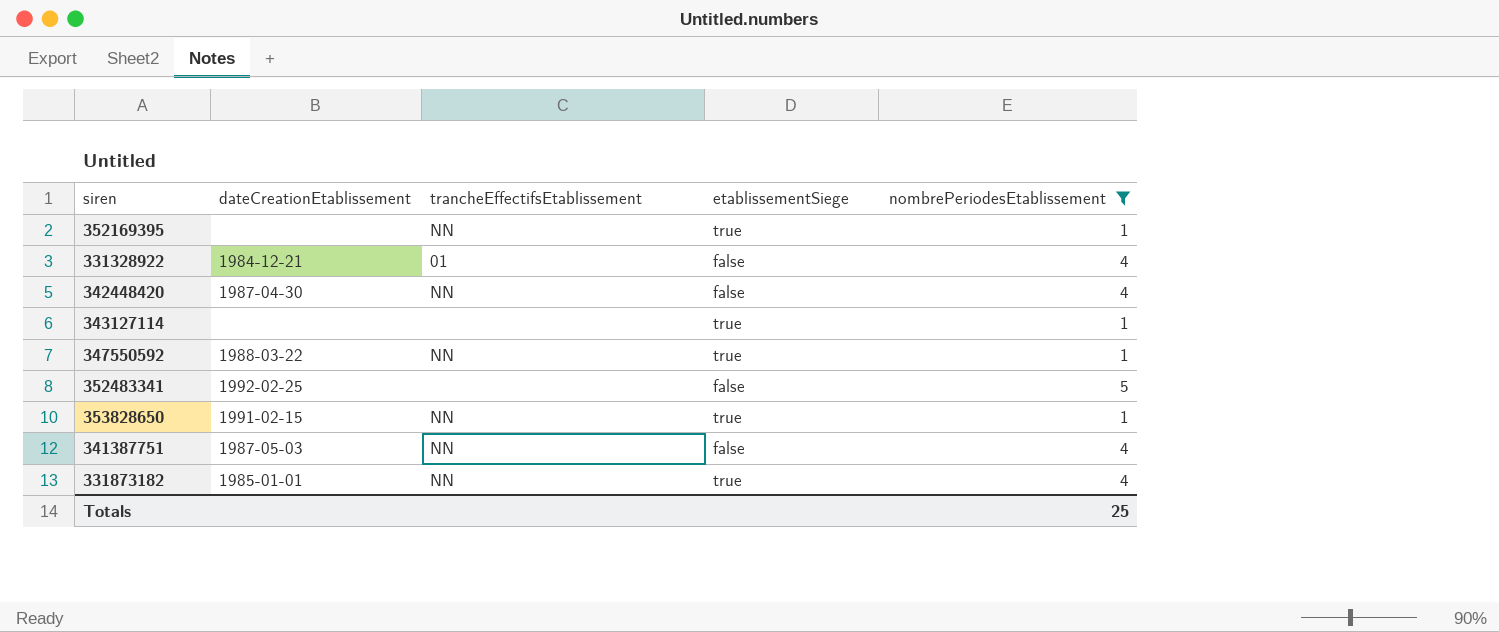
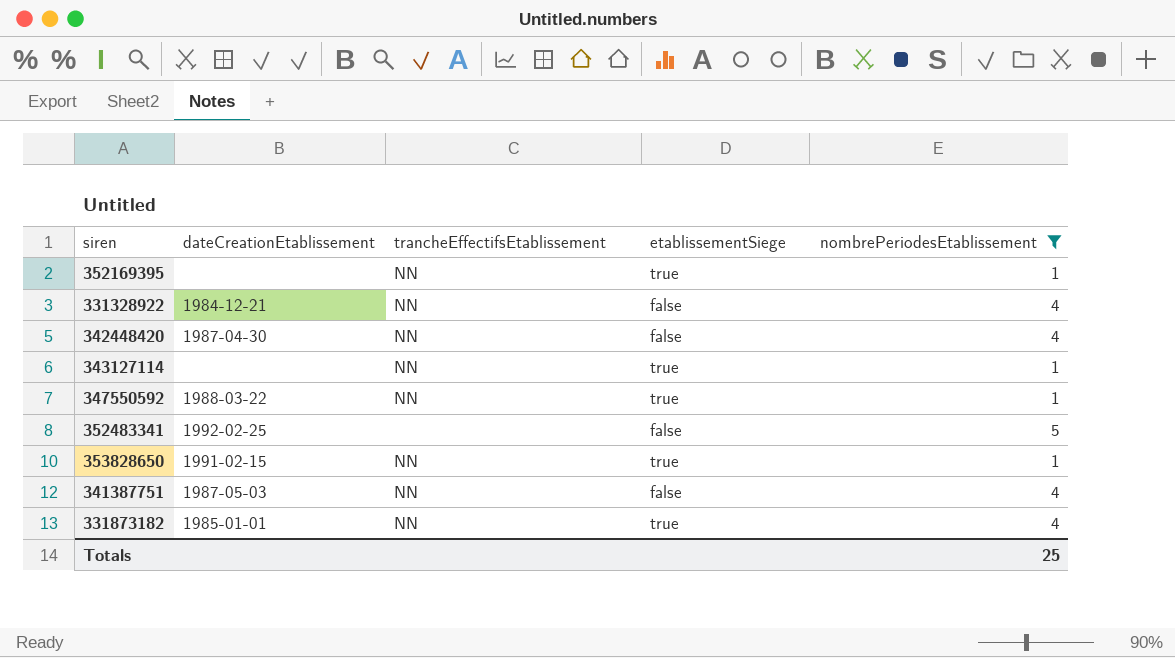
331328922 | trancheEffectifsEtablissement: 01 -> NN
343127114 | trancheEffectifsEtablissement: none -> NN

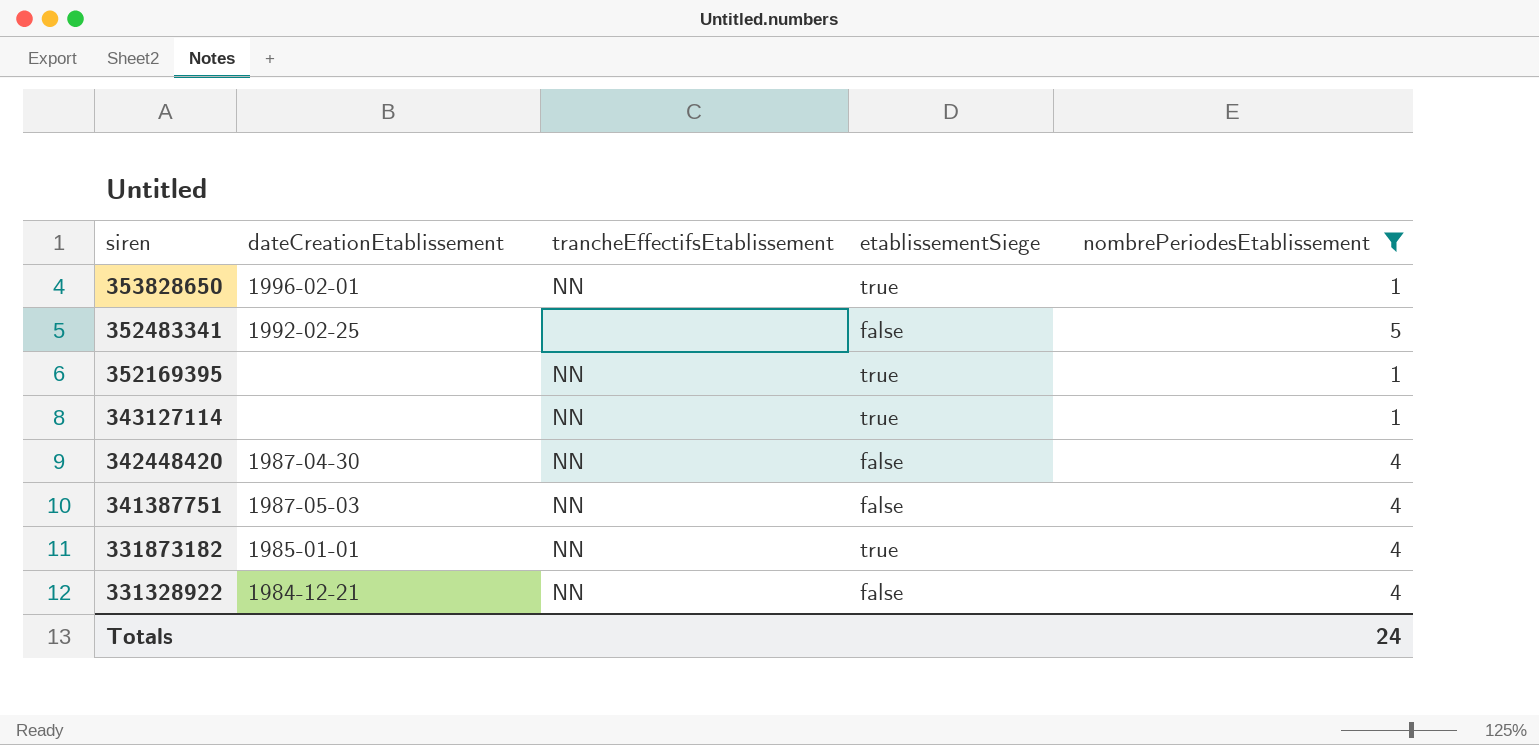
row order: none -> siren descending
row 347550592: 1988-03-22 | NN | true | 1 -> none
353828650 | dateCreationEtablissement: 1991-02-15 -> 1996-02-01
Totals | nombrePeriodesEtablissement: 25 -> 24

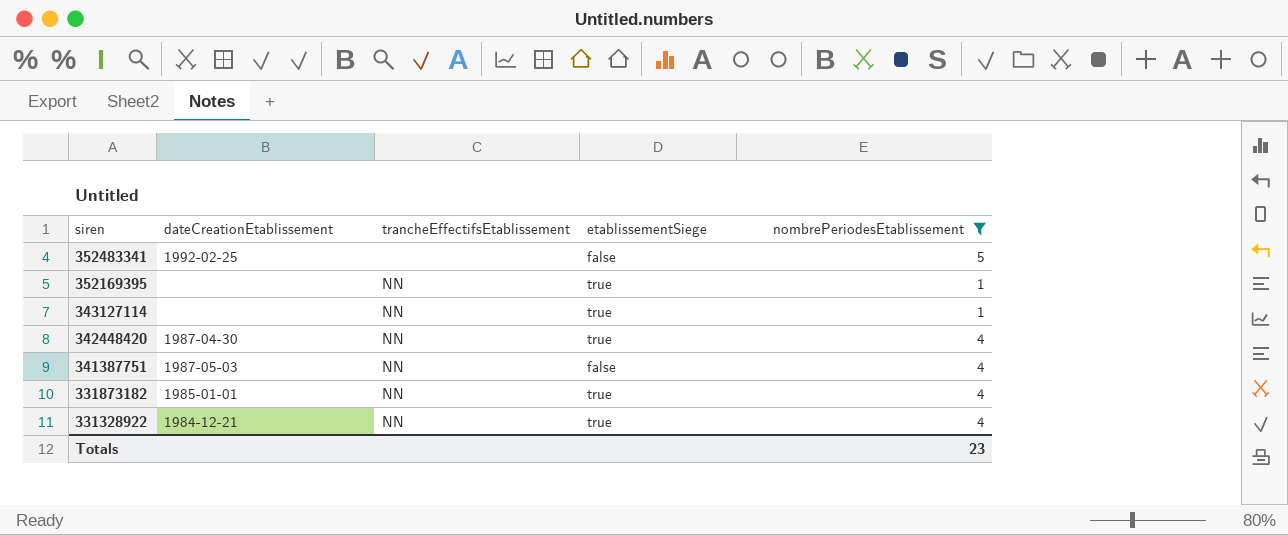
row 353828650: 1996-02-01 | NN | true | 1 -> none
342448420 | etablissementSiege: false -> true
331328922 | etablissementSiege: false -> true
Totals | nombrePeriodesEtablissement: 24 -> 23

